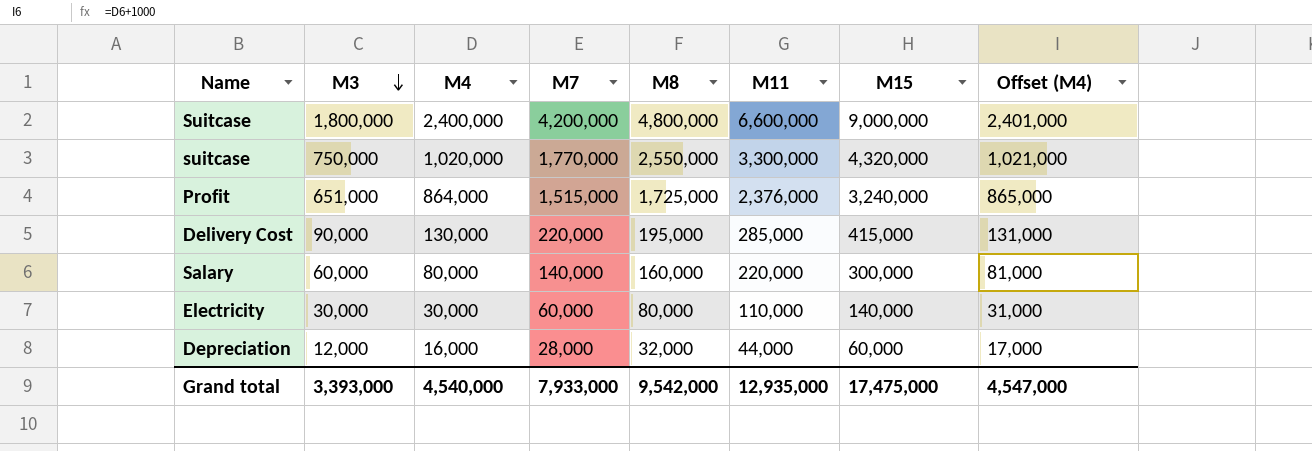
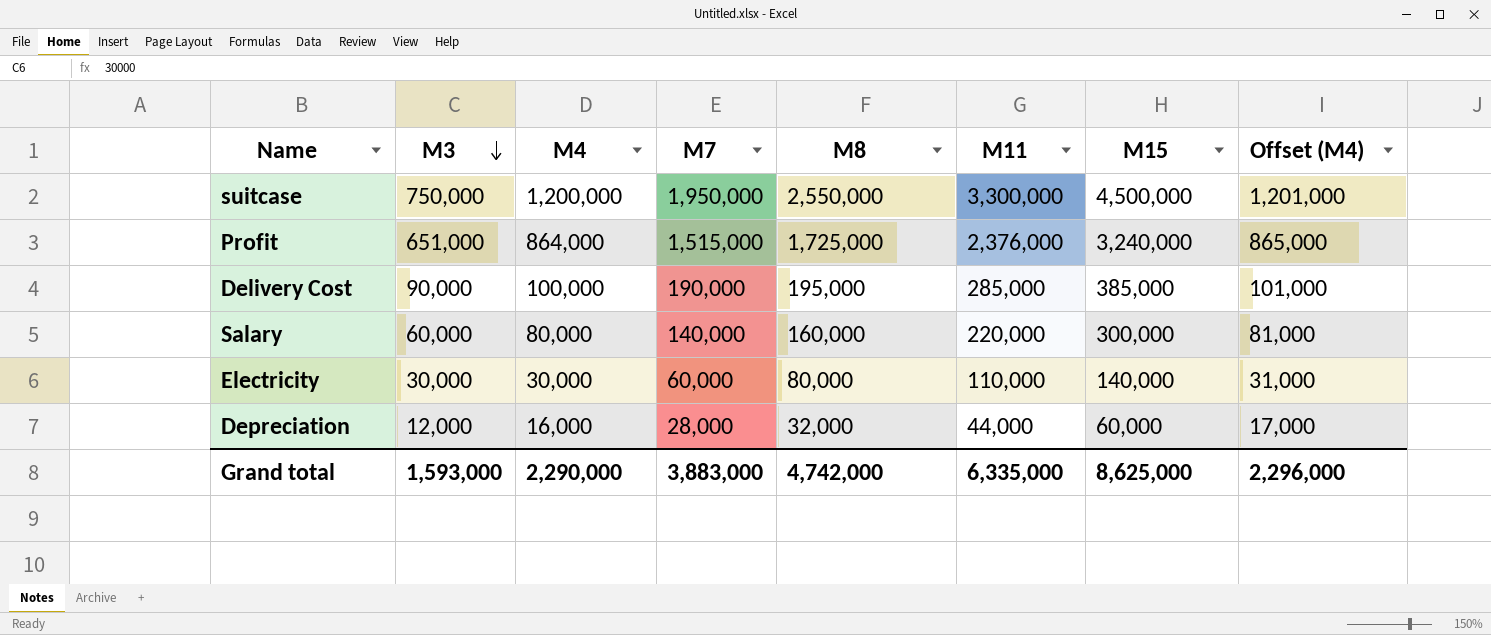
row Suitcase: 1,800,000 | 2,400,000 | 4,200,000 | 4,800,000 | 6,600,000 | 9,000,000 | 2,401,000 -> none
suitcase | M4: 1,020,000 -> 1,200,000
suitcase | M7: 1,770,000 -> 1,950,000
suitcase | M15: 4,320,000 -> 4,500,000
suitcase | Offset (M4): 1,021,000 -> 1,201,000
Delivery Cost | M4: 130,000 -> 100,000
Delivery Cost | M7: 220,000 -> 190,000
Delivery Cost | M15: 415,000 -> 385,000
Delivery Cost | Offset (M4): 131,000 -> 101,000
Grand total | M3: 3,393,000 -> 1,593,000
Grand total | M4: 4,540,000 -> 2,290,000
Grand total | M7: 7,933,000 -> 3,883,000
Grand total | M8: 9,542,000 -> 4,742,000
Grand total | M11: 12,935,000 -> 6,335,000
Grand total | M15: 17,475,000 -> 8,625,000
Grand total | Offset (M4): 4,547,000 -> 2,296,000

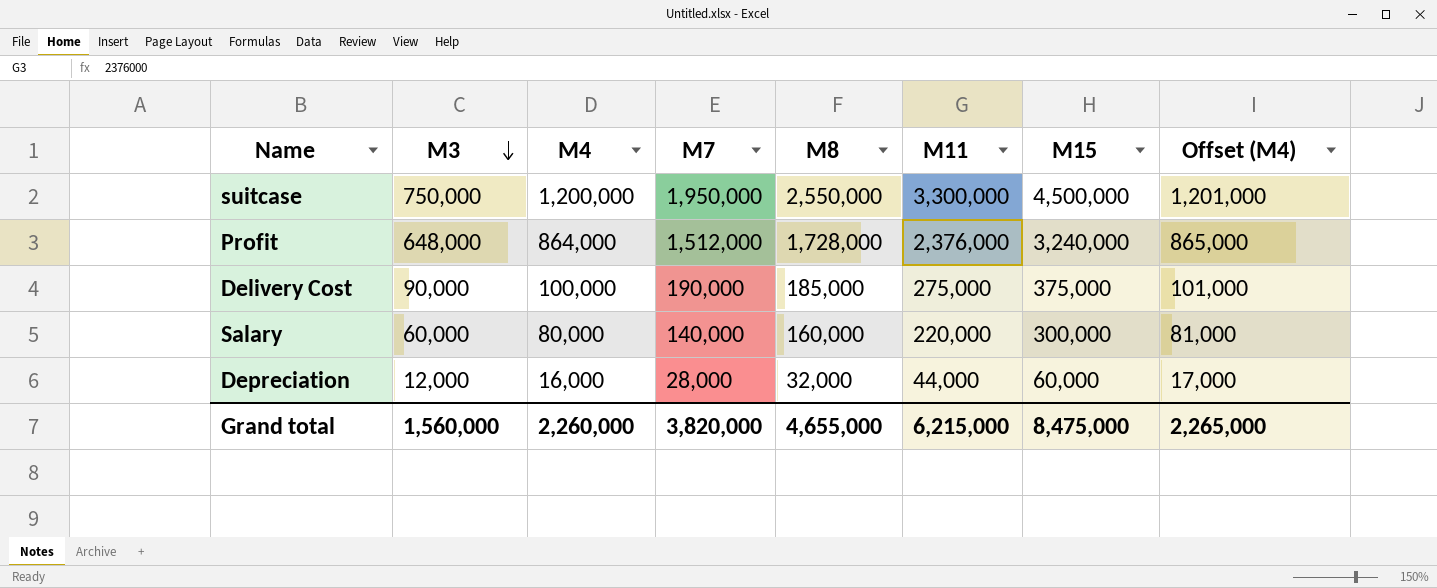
row Electricity: 30,000 | 30,000 | 60,000 | 80,000 | 110,000 | 140,000 | 31,000 -> none
Profit | M3: 651,000 -> 648,000
Profit | M7: 1,515,000 -> 1,512,000
Profit | M8: 1,725,000 -> 1,728,000
Delivery Cost | M8: 195,000 -> 185,000
Delivery Cost | M11: 285,000 -> 275,000
Delivery Cost | M15: 385,000 -> 375,000
Grand total | M3: 1,593,000 -> 1,560,000
Grand total | M4: 2,290,000 -> 2,260,000
Grand total | M7: 3,883,000 -> 3,820,000
Grand total | M8: 4,742,000 -> 4,655,000
Grand total | M11: 6,335,000 -> 6,215,000
Grand total | M15: 8,625,000 -> 8,475,000
Grand total | Offset (M4): 2,296,000 -> 2,265,000

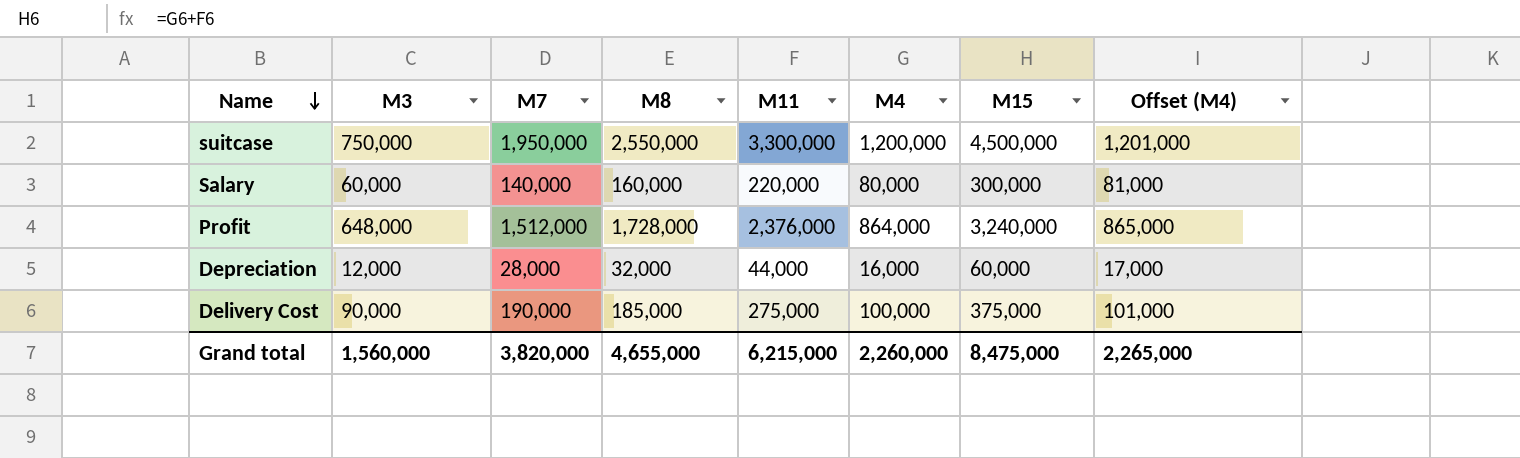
row order: M3 descending -> Name descending
column M4 | position: 3 -> 6

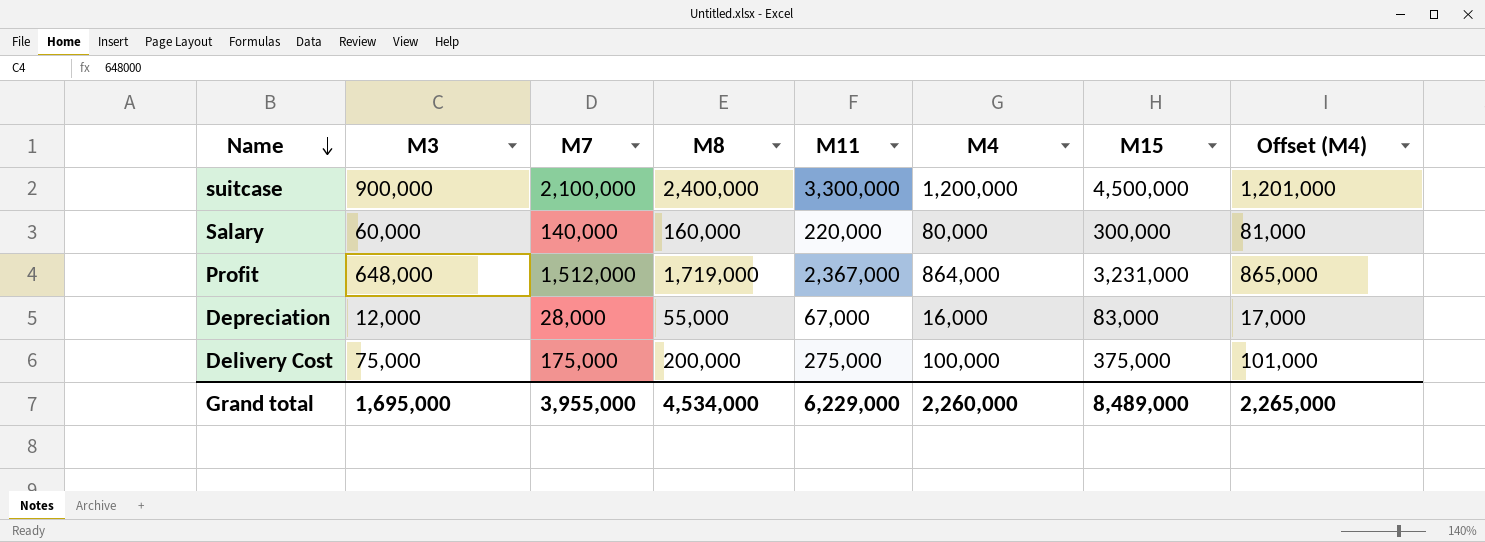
suitcase | M3: 750,000 -> 900,000
suitcase | M7: 1,950,000 -> 2,100,000
suitcase | M8: 2,550,000 -> 2,400,000
Profit | M8: 1,728,000 -> 1,719,000
Profit | M11: 2,376,000 -> 2,367,000
Profit | M15: 3,240,000 -> 3,231,000
Depreciation | M8: 32,000 -> 55,000
Depreciation | M11: 44,000 -> 67,000
Depreciation | M15: 60,000 -> 83,000
Delivery Cost | M3: 90,000 -> 75,000
Delivery Cost | M7: 190,000 -> 175,000
Delivery Cost | M8: 185,000 -> 200,000
Grand total | M3: 1,560,000 -> 1,695,000
Grand total | M7: 3,820,000 -> 3,955,000
Grand total | M8: 4,655,000 -> 4,534,000
Grand total | M11: 6,215,000 -> 6,229,000
Grand total | M15: 8,475,000 -> 8,489,000

